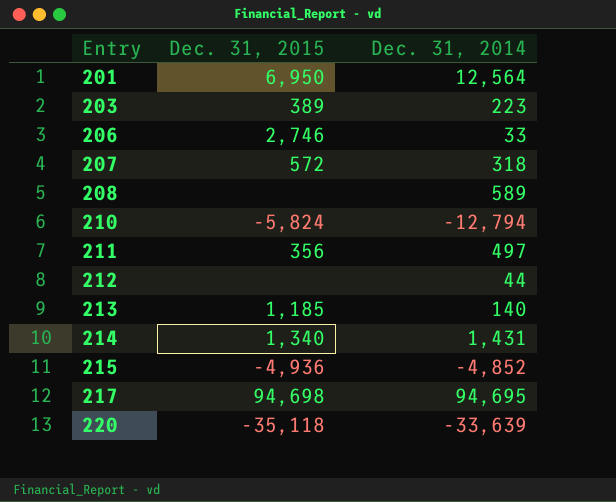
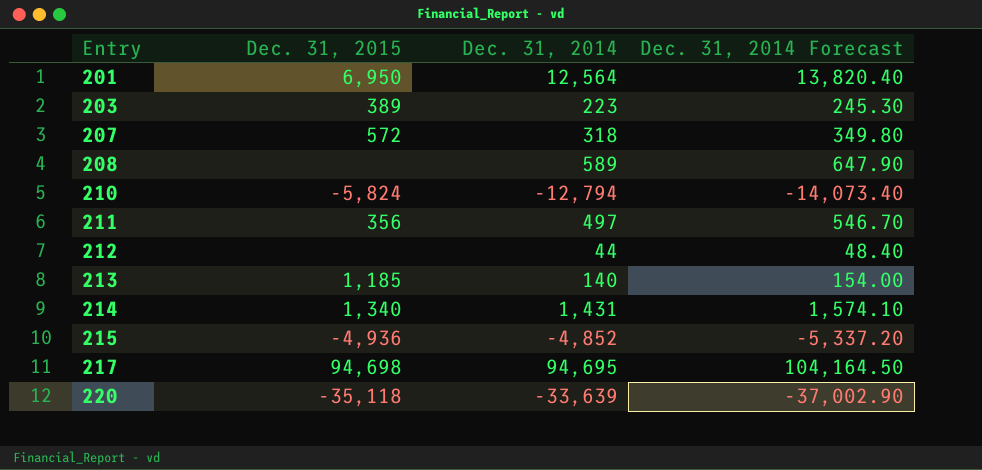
column Dec. 31, 2014 Forecast | formula: none -> [Dec. 31, 2014] * 1.1
row 206: 2,746 | 33 -> none

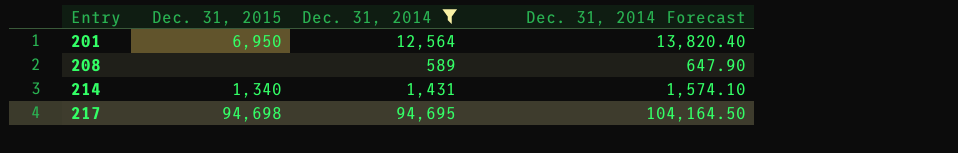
filter: none -> Dec. 31, 2014 >= 589

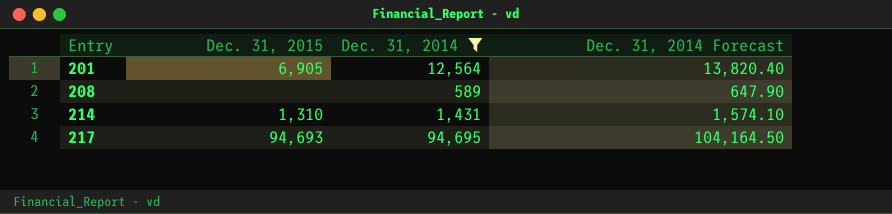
201 | Dec. 31, 2015: 6,950 -> 6,905
214 | Dec. 31, 2015: 1,340 -> 1,310
217 | Dec. 31, 2015: 94,698 -> 94,693

